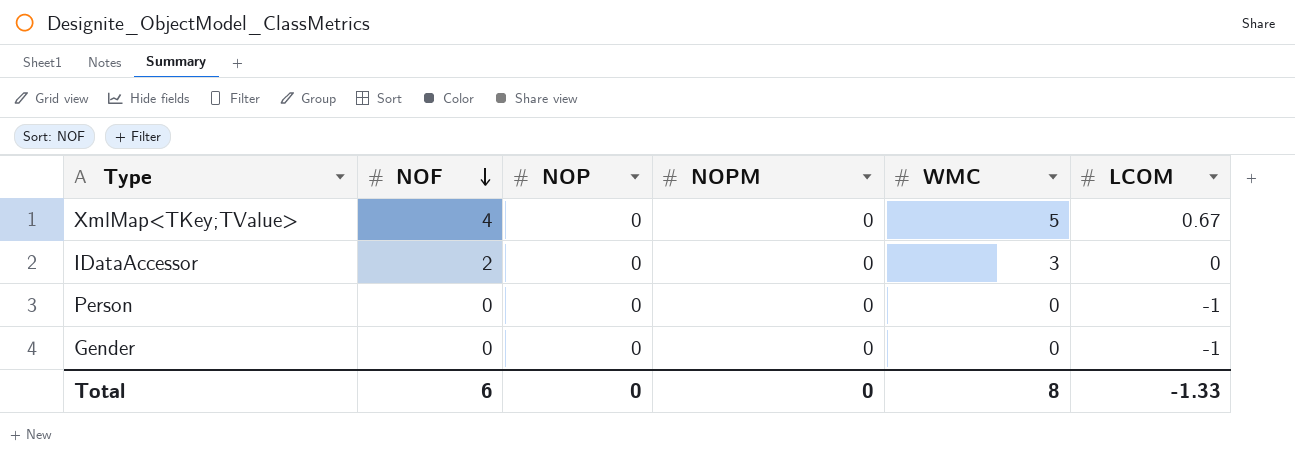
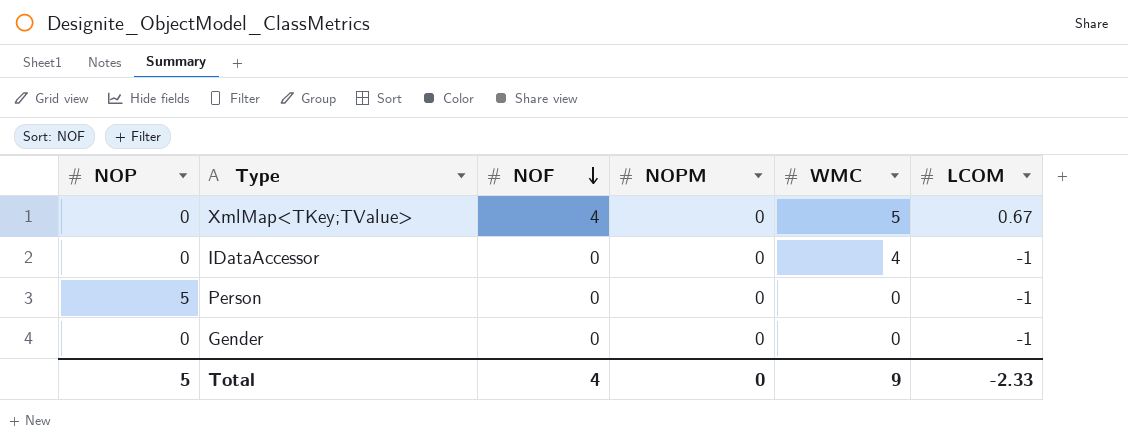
column NOP | position: 3 -> 1
IDataAccessor | NOF: 2 -> 0
IDataAccessor | WMC: 3 -> 4
IDataAccessor | LCOM: 0 -> -1
Person | NOP: 0 -> 5
Total | NOP: 0 -> 5
Total | NOF: 6 -> 4
Total | WMC: 8 -> 9
Total | LCOM: -1.33 -> -2.33

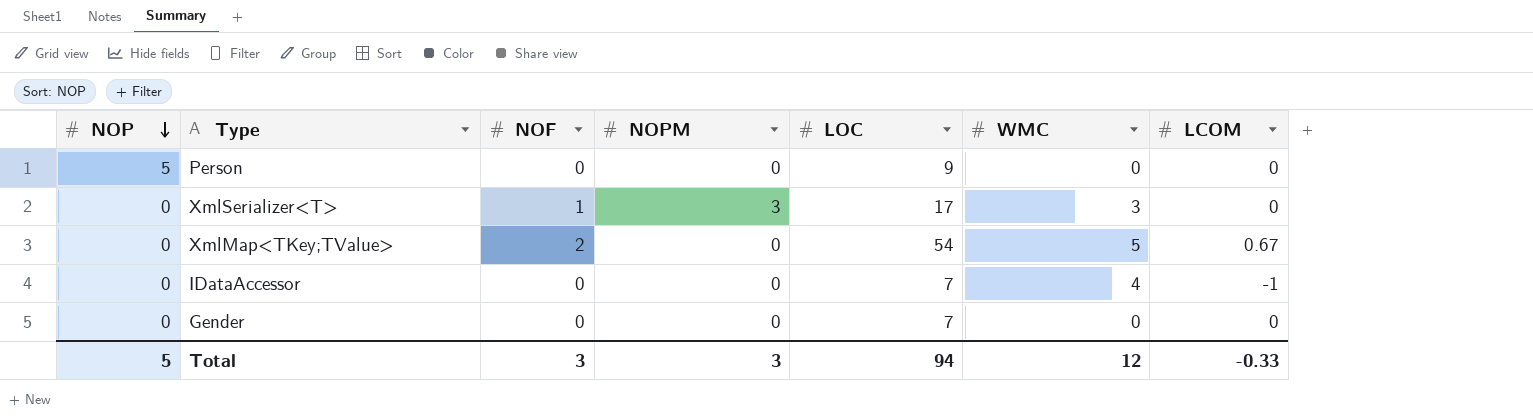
row order: NOF descending -> NOP descending
column LOC | position: none -> 5
Person | LCOM: -1 -> 0
row XmlSerializer<T>: none -> 0 | 1 | 3 | 17 | 3 | 0
XmlMap<TKey;TValue> | NOF: 4 -> 2
Gender | LCOM: -1 -> 0
Total | NOF: 4 -> 3
Total | NOPM: 0 -> 3
Total | WMC: 9 -> 12
Total | LCOM: -2.33 -> -0.33

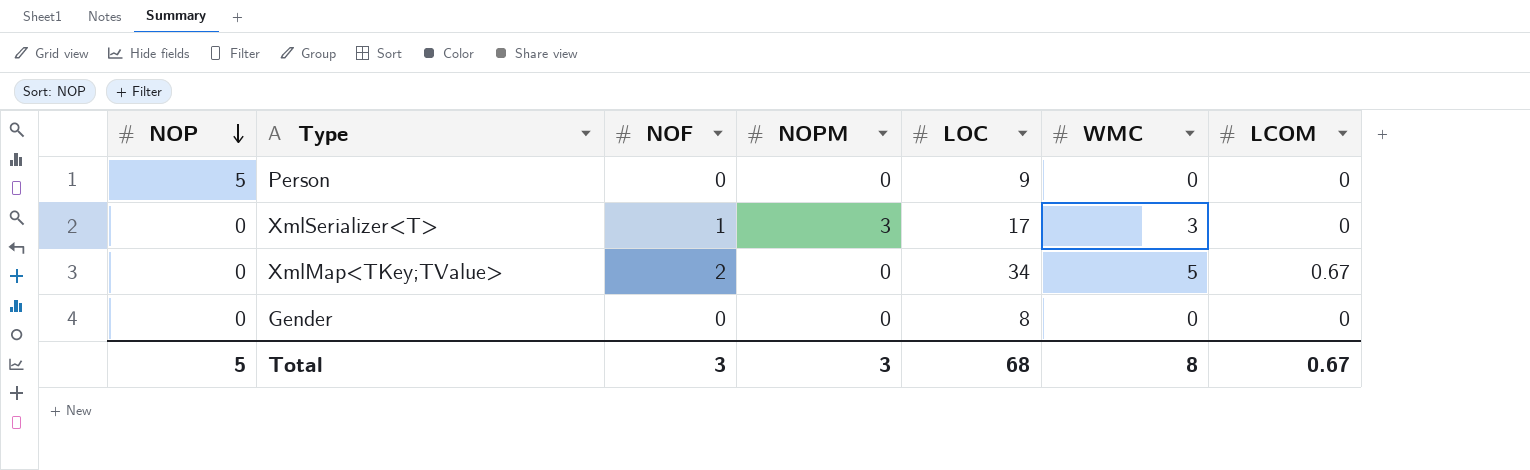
row IDataAccessor: 0 | 0 | 0 | 7 | 4 | -1 -> none
XmlMap<TKey;TValue> | LOC: 54 -> 34
Gender | LOC: 7 -> 8
Total | LOC: 94 -> 68
Total | WMC: 12 -> 8
Total | LCOM: -0.33 -> 0.67

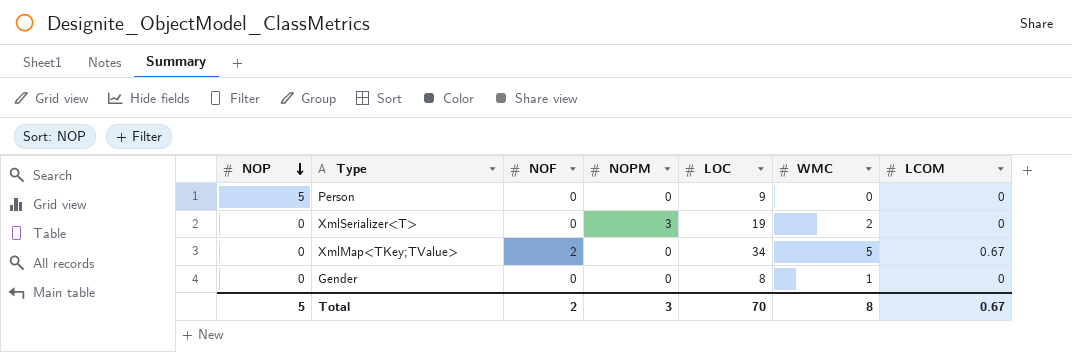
XmlSerializer<T> | NOF: 1 -> 0
XmlSerializer<T> | LOC: 17 -> 19
XmlSerializer<T> | WMC: 3 -> 2
Gender | WMC: 0 -> 1
Total | NOF: 3 -> 2
Total | LOC: 68 -> 70

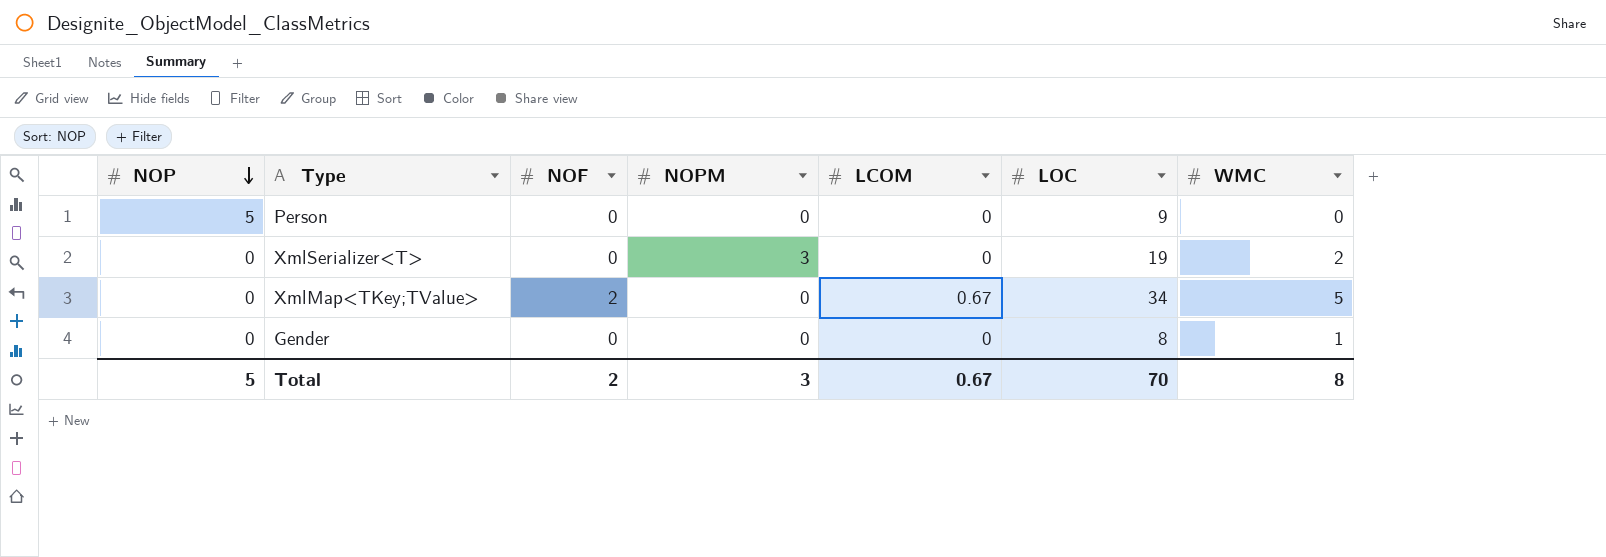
column LCOM | position: 7 -> 5

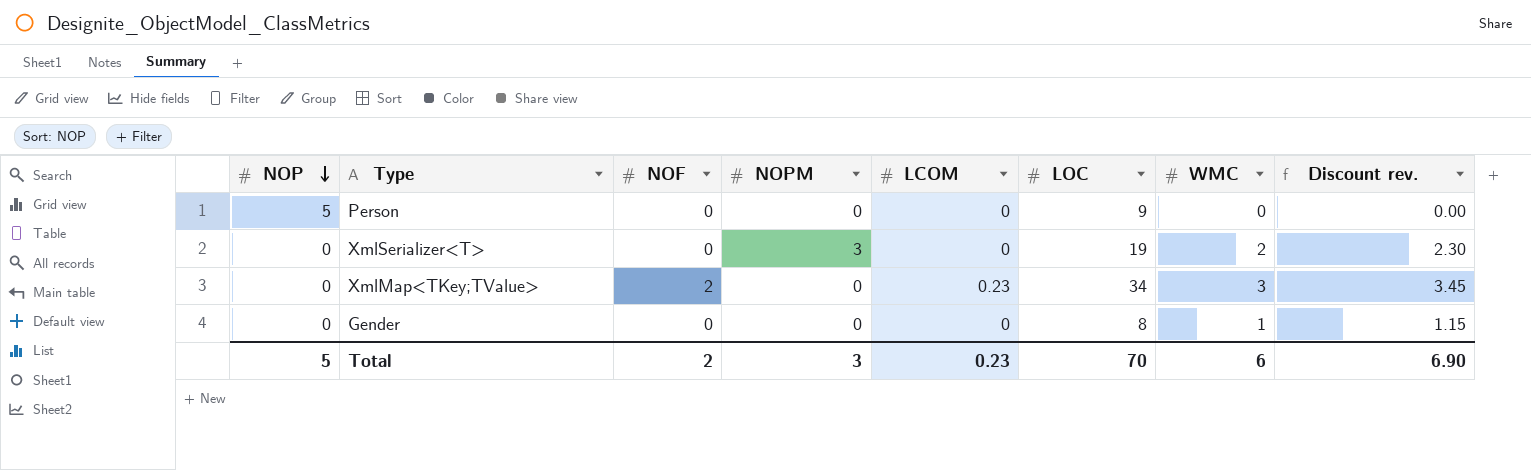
column Discount rev. | formula: none -> [WMC] * 1.15
XmlMap<TKey;TValue> | LCOM: 0.67 -> 0.23
XmlMap<TKey;TValue> | WMC: 5 -> 3
Total | LCOM: 0.67 -> 0.23
Total | WMC: 8 -> 6

